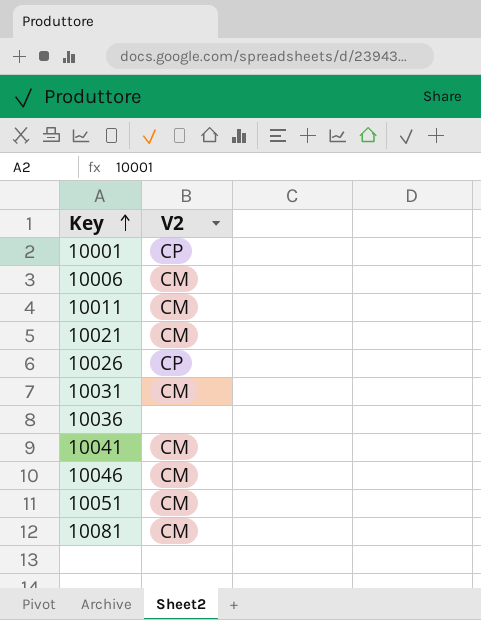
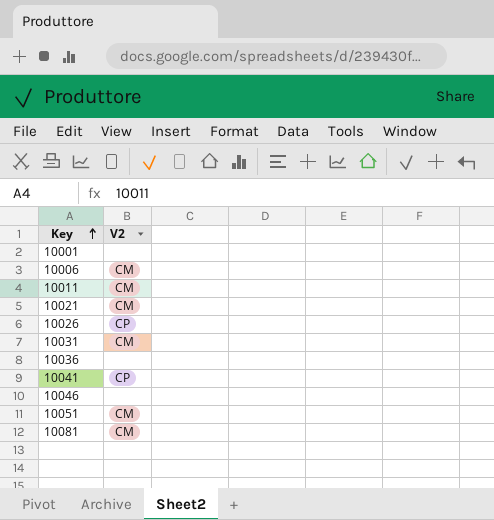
10001 | V2: CP -> none
10041 | V2: CM -> CP
10046 | V2: CM -> none

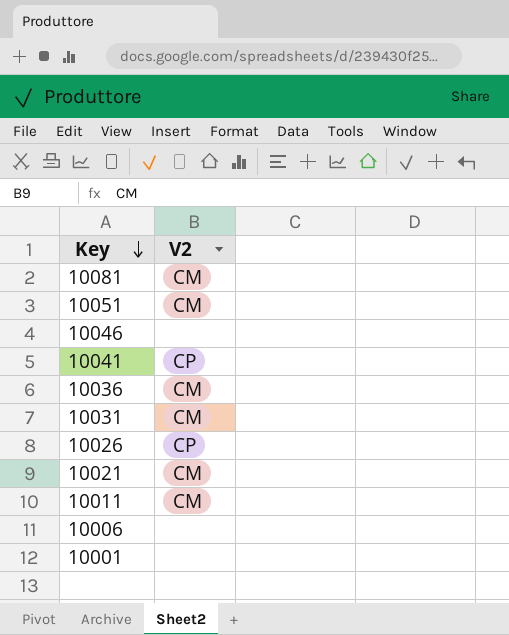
row order: Key ascending -> Key descending
10036 | V2: none -> CM
10006 | V2: CM -> none

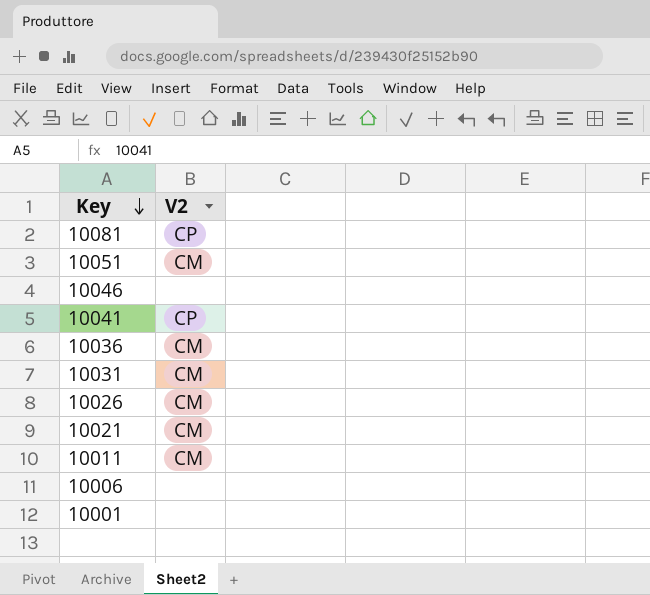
10081 | V2: CM -> CP
10026 | V2: CP -> CM

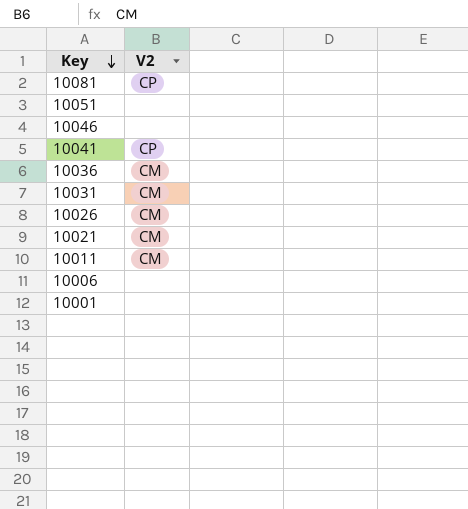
10051 | V2: CM -> none

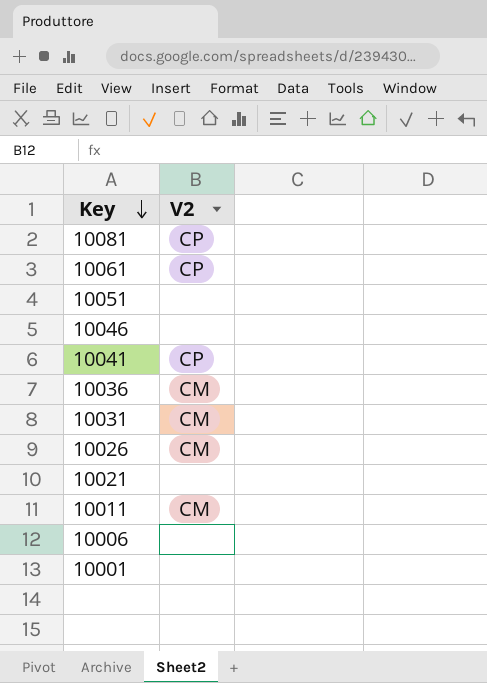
row 10061: none -> CP
10021 | V2: CM -> none

